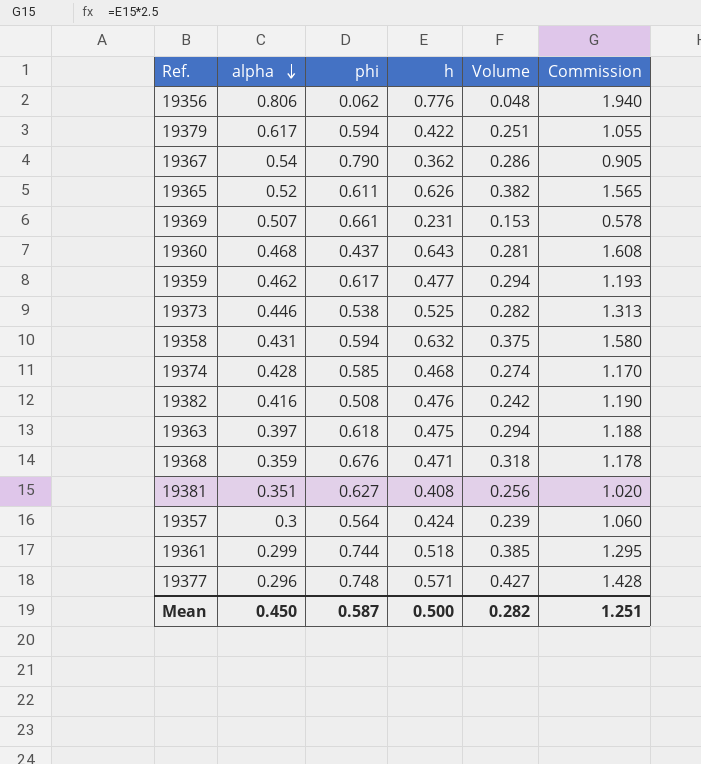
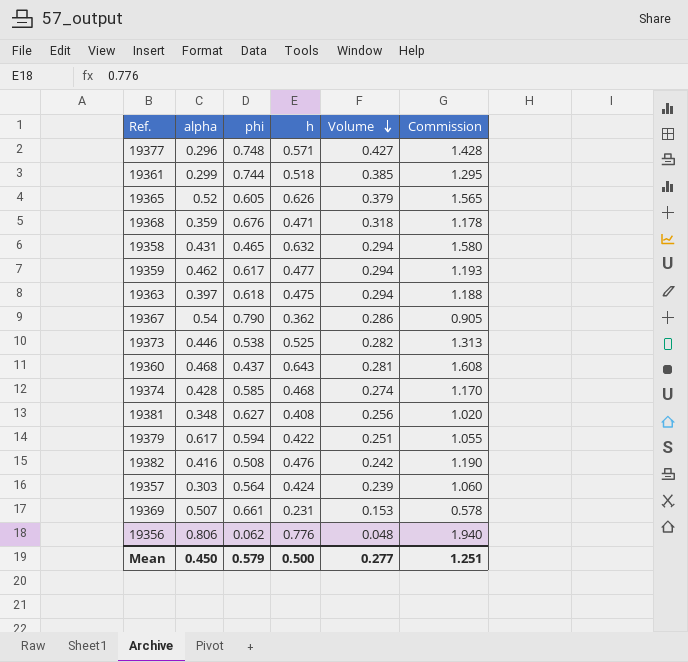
row order: alpha descending -> Volume descending
19365 | phi: 0.611 -> 0.605
19365 | Volume: 0.382 -> 0.379
19358 | phi: 0.594 -> 0.465
19358 | Volume: 0.375 -> 0.294
19381 | alpha: 0.351 -> 0.348
19357 | alpha: 0.3 -> 0.303
Mean | phi: 0.587 -> 0.579
Mean | Volume: 0.282 -> 0.277

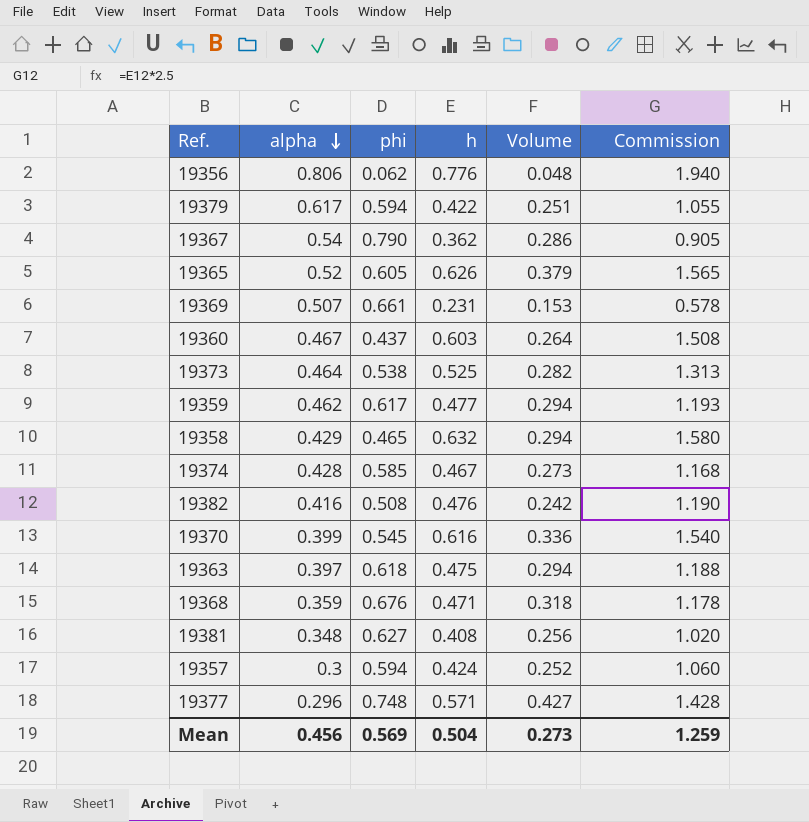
row order: Volume descending -> alpha descending
row 19361: 0.299 | 0.744 | 0.518 | 0.385 | 1.295 -> none
19360 | alpha: 0.468 -> 0.467
19360 | h: 0.643 -> 0.603
19360 | Volume: 0.281 -> 0.264
19360 | Commission: 1.608 -> 1.508
19373 | alpha: 0.446 -> 0.464
19358 | alpha: 0.431 -> 0.429
19374 | h: 0.468 -> 0.467
19374 | Volume: 0.274 -> 0.273
19374 | Commission: 1.170 -> 1.168
row 19370: none -> 0.399 | 0.545 | 0.616 | 0.336 | 1.540
19357 | alpha: 0.303 -> 0.3
19357 | phi: 0.564 -> 0.594
19357 | Volume: 0.239 -> 0.252
Mean | alpha: 0.450 -> 0.456
Mean | phi: 0.579 -> 0.569
Mean | h: 0.500 -> 0.504
Mean | Volume: 0.277 -> 0.273
Mean | Commission: 1.251 -> 1.259

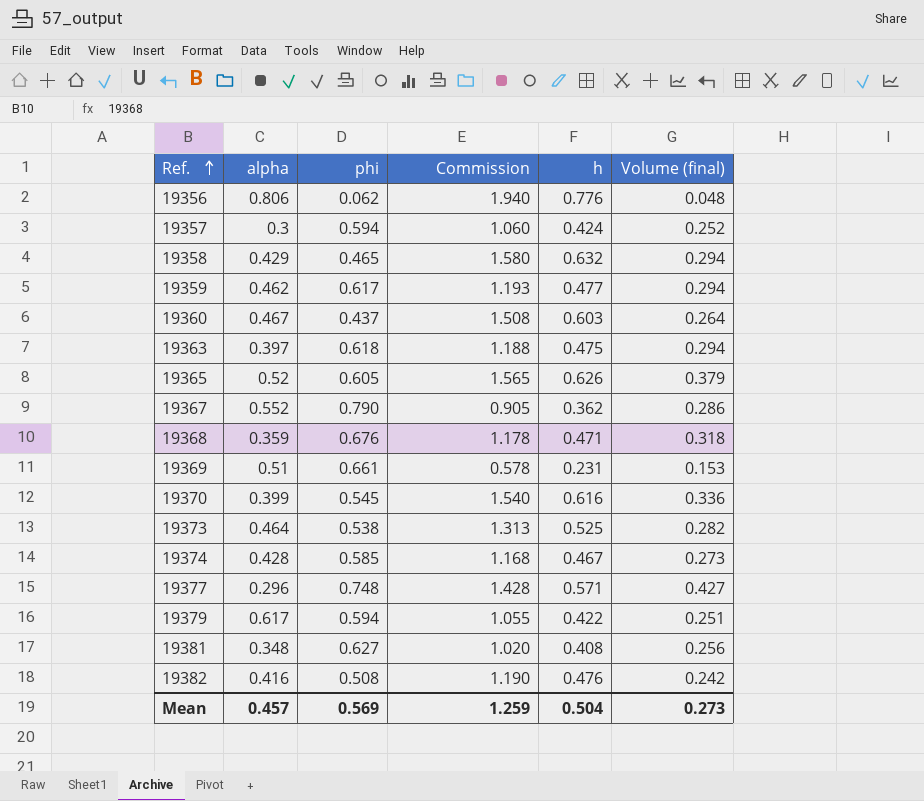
row order: alpha descending -> Ref. ascending
column Commission | position: 6 -> 4
column name: Volume -> Volume (final)
19367 | alpha: 0.54 -> 0.552
19369 | alpha: 0.507 -> 0.51
Mean | alpha: 0.456 -> 0.457

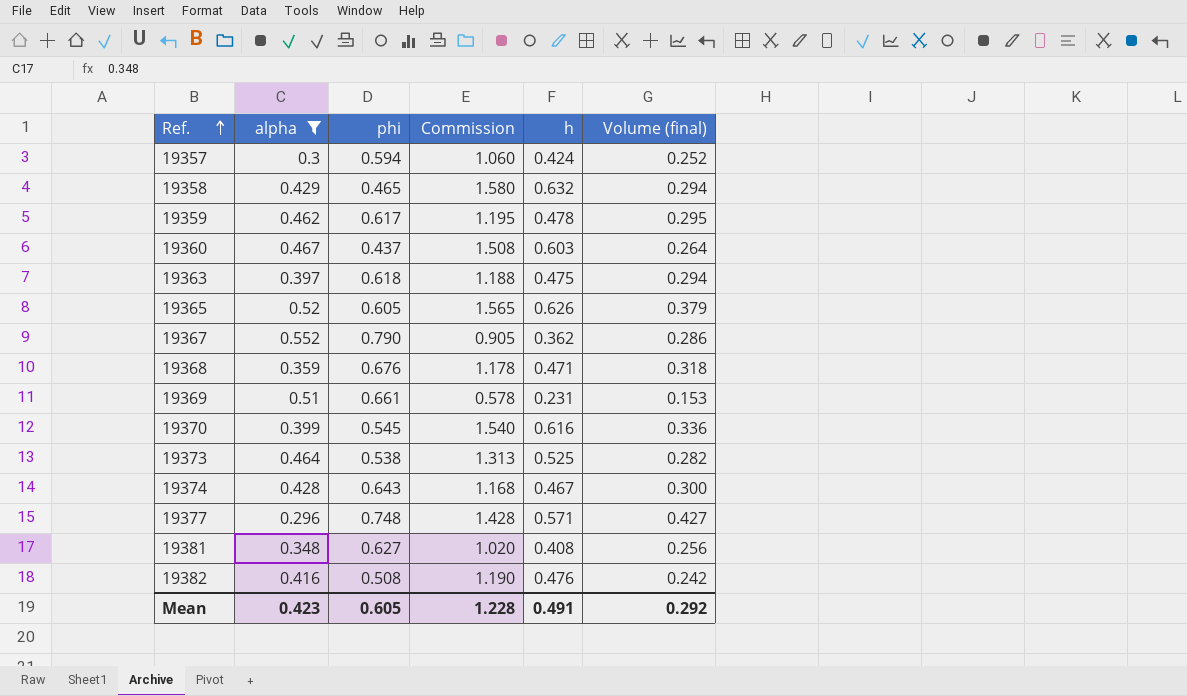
filter: none -> alpha <= 0.552
19359 | Commission: 1.193 -> 1.195
19359 | h: 0.477 -> 0.478
19359 | Volume (final): 0.294 -> 0.295
19374 | phi: 0.585 -> 0.643
19374 | Volume (final): 0.273 -> 0.300
Mean | alpha: 0.457 -> 0.423
Mean | phi: 0.569 -> 0.605
Mean | Commission: 1.259 -> 1.228
Mean | h: 0.504 -> 0.491
Mean | Volume (final): 0.273 -> 0.292

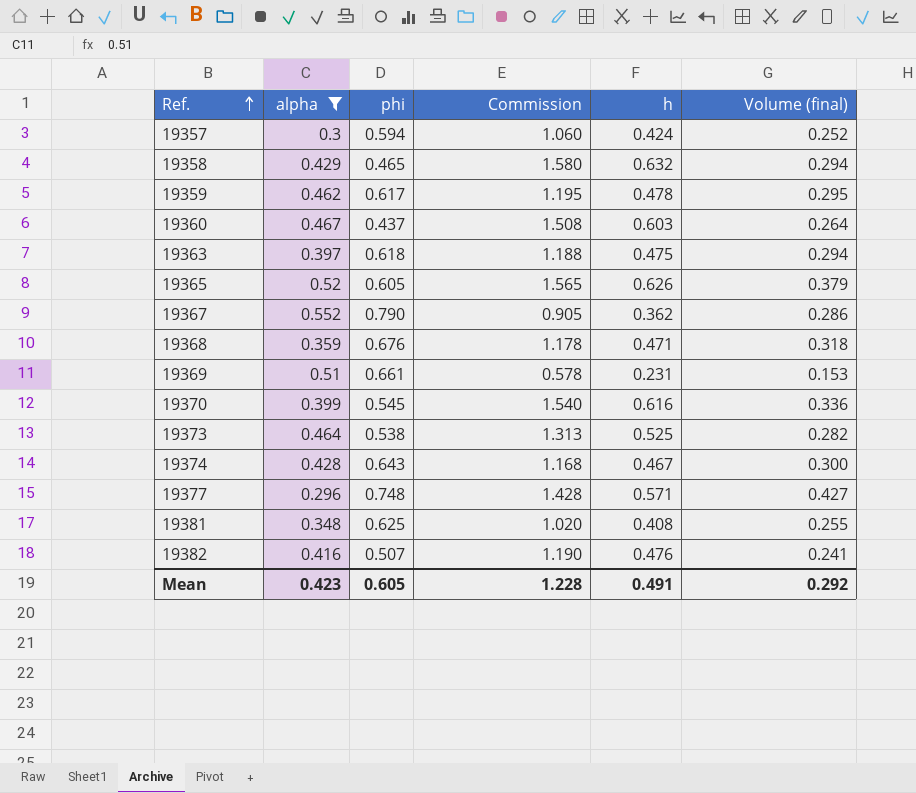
19381 | phi: 0.627 -> 0.625
19381 | Volume (final): 0.256 -> 0.255
19382 | phi: 0.508 -> 0.507
19382 | Volume (final): 0.242 -> 0.241

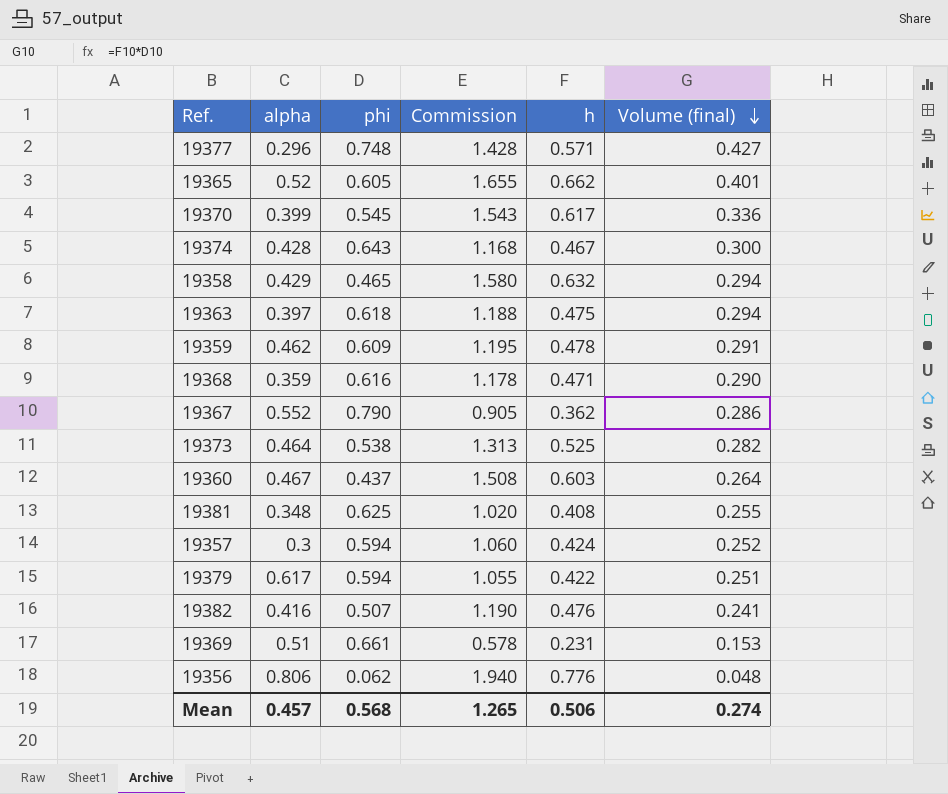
filter: alpha <= 0.552 -> none
row order: Ref. ascending -> Volume (final) descending
19365 | Commission: 1.565 -> 1.655
19365 | h: 0.626 -> 0.662
19365 | Volume (final): 0.379 -> 0.401
19370 | Commission: 1.540 -> 1.543
19370 | h: 0.616 -> 0.617
19359 | phi: 0.617 -> 0.609
19359 | Volume (final): 0.295 -> 0.291
19368 | phi: 0.676 -> 0.616
19368 | Volume (final): 0.318 -> 0.290
Mean | alpha: 0.423 -> 0.457
Mean | phi: 0.605 -> 0.568
Mean | Commission: 1.228 -> 1.265
Mean | h: 0.491 -> 0.506
Mean | Volume (final): 0.292 -> 0.274

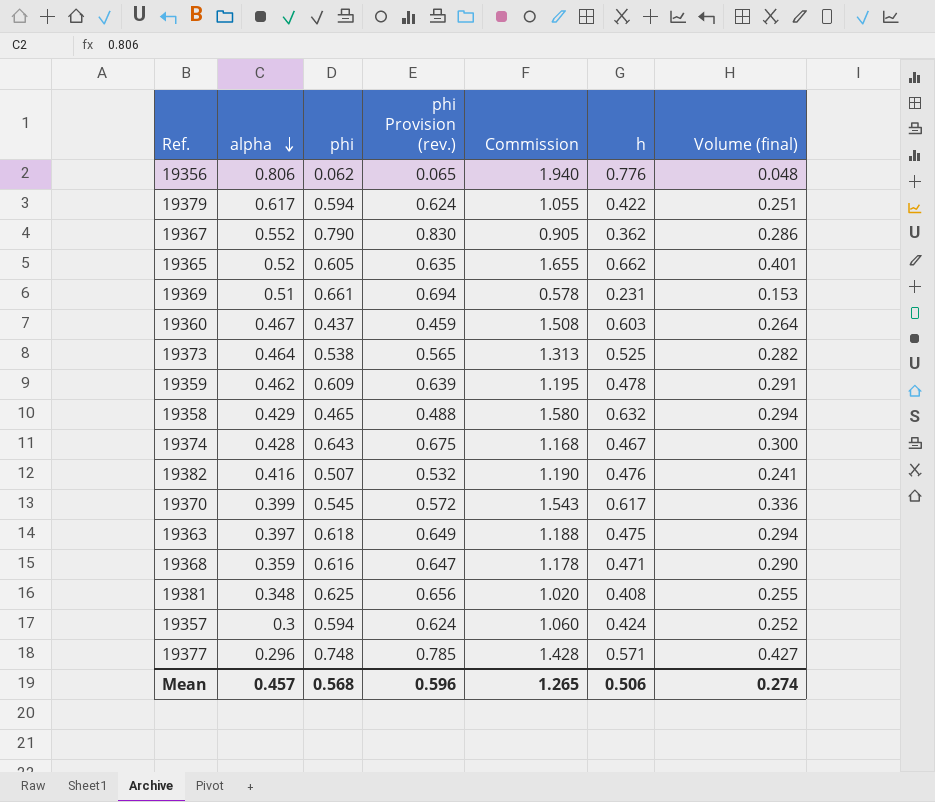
row order: Volume (final) descending -> alpha descending
column phi Provision (rev.) | formula: none -> [phi] * 1.05

